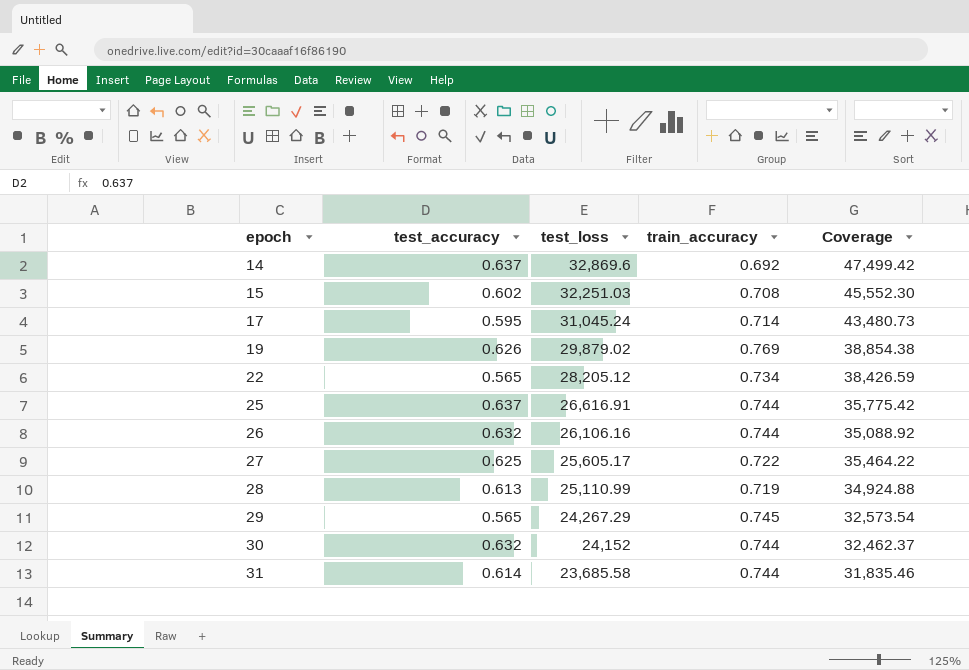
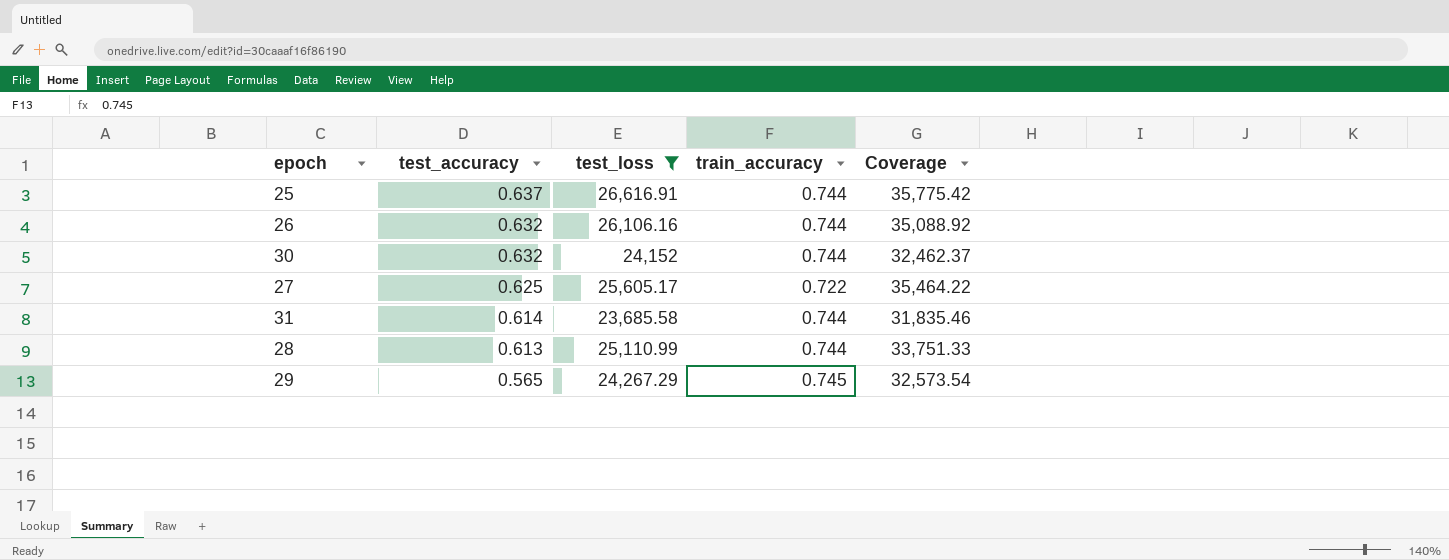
filter: none -> test_loss <= 26,616.91
row order: epoch ascending -> test_accuracy descending
28 | train_accuracy: 0.719 -> 0.744
28 | Coverage: 34,924.88 -> 33,751.33

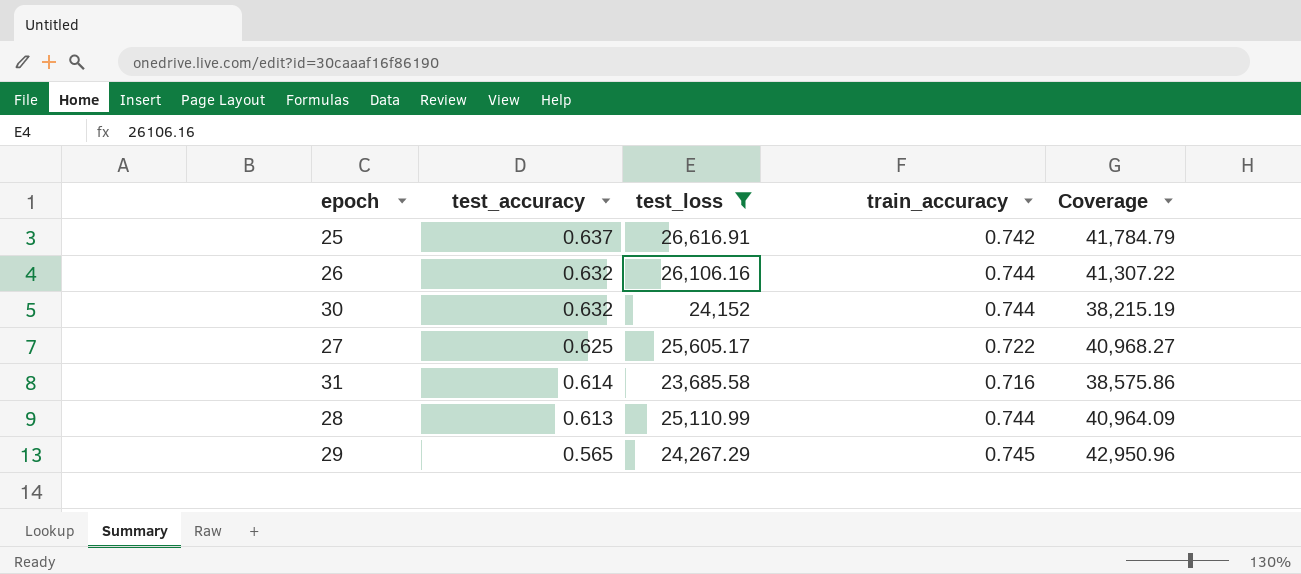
column Coverage | formula: [test_loss] / [train_accuracy] -> [test_loss] / [test_accuracy]
25 | train_accuracy: 0.744 -> 0.742
31 | train_accuracy: 0.744 -> 0.716

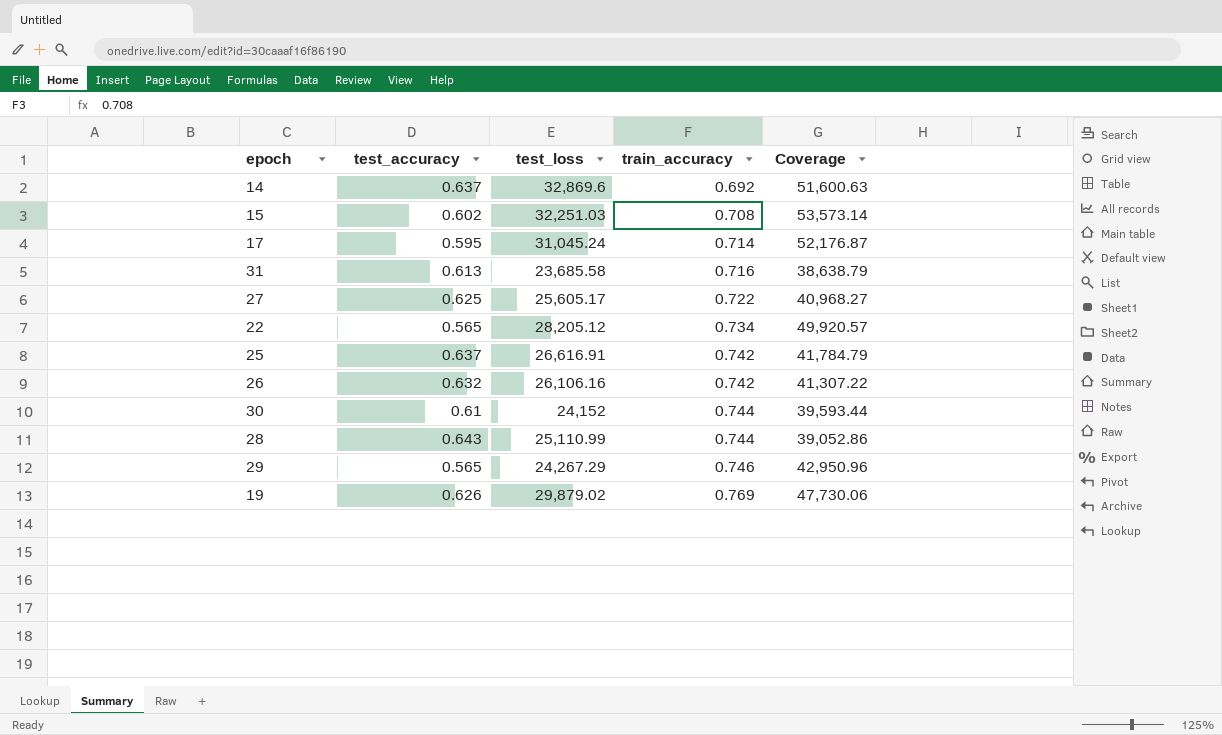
filter: test_loss <= 26,616.91 -> none
row order: test_accuracy descending -> train_accuracy ascending
31 | test_accuracy: 0.614 -> 0.613
31 | Coverage: 38,575.86 -> 38,638.79
26 | train_accuracy: 0.744 -> 0.742
30 | test_accuracy: 0.632 -> 0.61
30 | Coverage: 38,215.19 -> 39,593.44
28 | test_accuracy: 0.613 -> 0.643
28 | Coverage: 40,964.09 -> 39,052.86
29 | train_accuracy: 0.745 -> 0.746

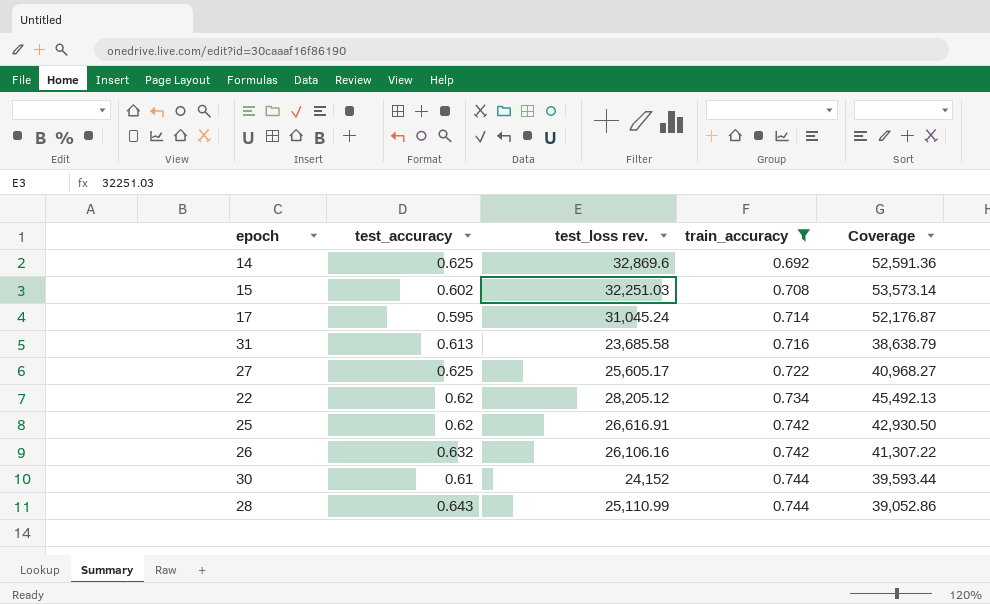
filter: none -> train_accuracy <= 0.744
column name: test_loss -> test_loss rev.
14 | test_accuracy: 0.637 -> 0.625
14 | Coverage: 51,600.63 -> 52,591.36
22 | test_accuracy: 0.565 -> 0.62
22 | Coverage: 49,920.57 -> 45,492.13
25 | test_accuracy: 0.637 -> 0.62
25 | Coverage: 41,784.79 -> 42,930.50

